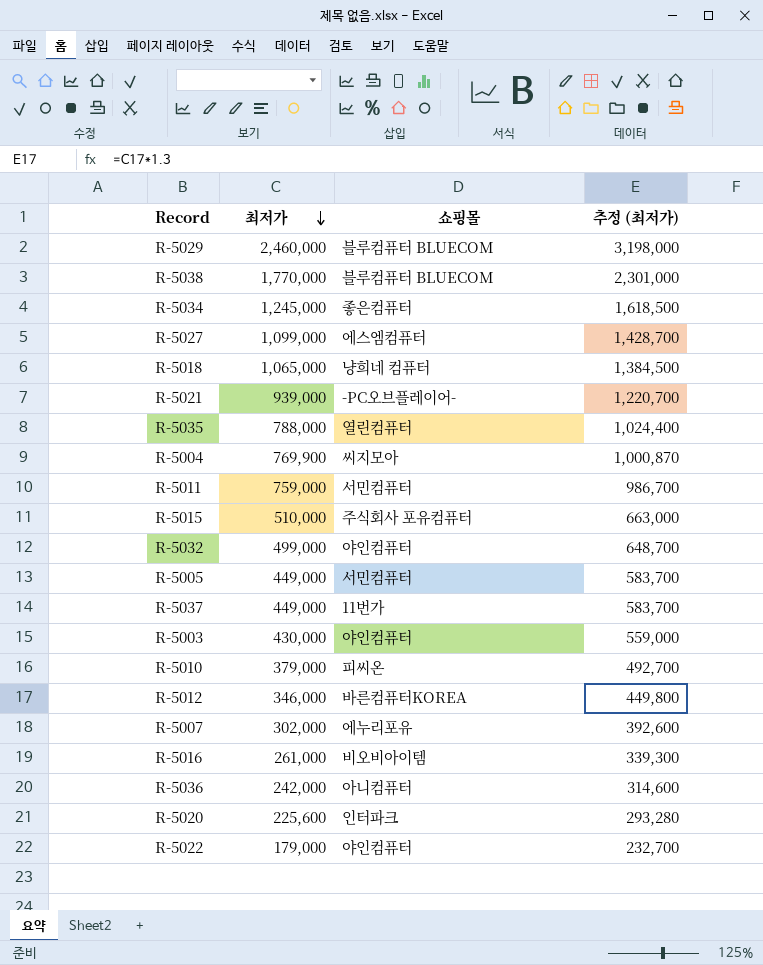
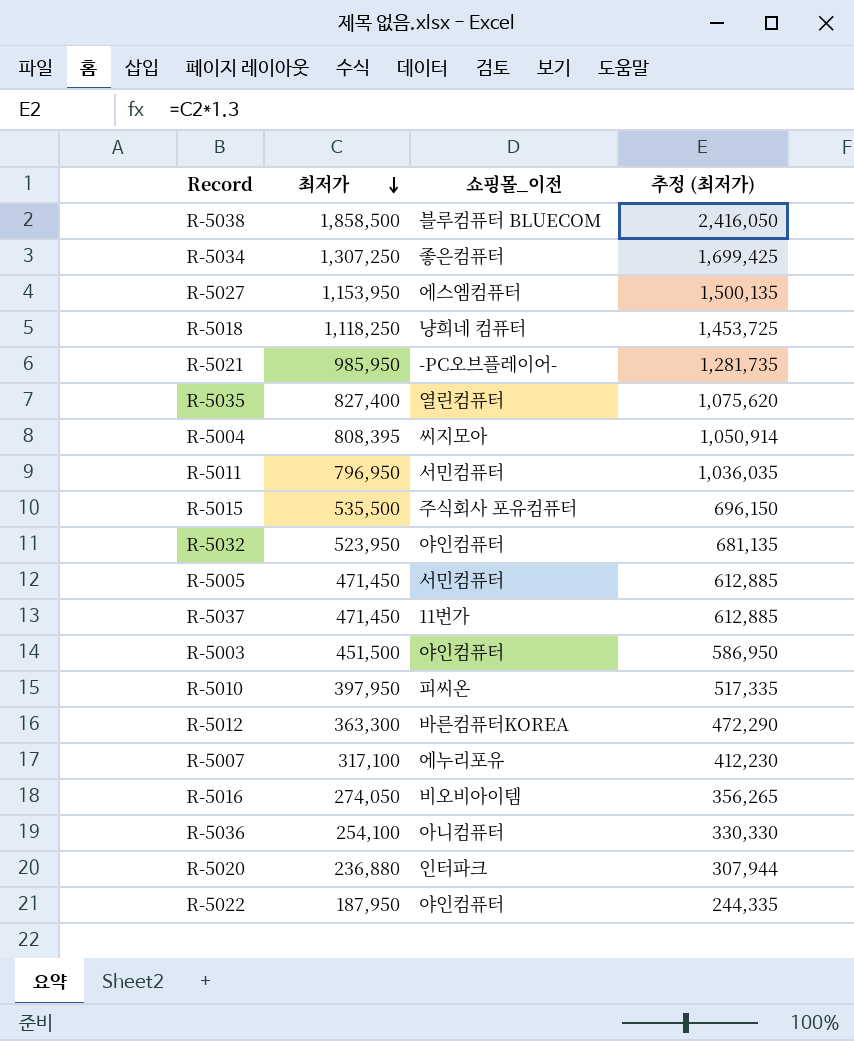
column name: 쇼핑몰 -> 쇼핑몰_이전
row R-5029: 2,460,000 | 블루컴퓨터 BLUECOM | 3,198,000 -> none
R-5038 | 최저가: 1,770,000 -> 1,858,500
R-5038 | 추정 (최저가): 2,301,000 -> 2,416,050
R-5034 | 최저가: 1,245,000 -> 1,307,250
R-5034 | 추정 (최저가): 1,618,500 -> 1,699,425
R-5027 | 최저가: 1,099,000 -> 1,153,950
R-5027 | 추정 (최저가): 1,428,700 -> 1,500,135
R-5018 | 최저가: 1,065,000 -> 1,118,250
R-5018 | 추정 (최저가): 1,384,500 -> 1,453,725
R-5021 | 최저가: 939,000 -> 985,950
R-5021 | 추정 (최저가): 1,220,700 -> 1,281,735
R-5035 | 최저가: 788,000 -> 827,400
R-5035 | 추정 (최저가): 1,024,400 -> 1,075,620
R-5004 | 최저가: 769,900 -> 808,395
R-5004 | 추정 (최저가): 1,000,870 -> 1,050,914
R-5011 | 최저가: 759,000 -> 796,950
R-5011 | 추정 (최저가): 986,700 -> 1,036,035
R-5015 | 최저가: 510,000 -> 535,500
R-5015 | 추정 (최저가): 663,000 -> 696,150
R-5032 | 최저가: 499,000 -> 523,950
R-5032 | 추정 (최저가): 648,700 -> 681,135
R-5005 | 최저가: 449,000 -> 471,450
R-5005 | 추정 (최저가): 583,700 -> 612,885
R-5037 | 최저가: 449,000 -> 471,450
R-5037 | 추정 (최저가): 583,700 -> 612,885
R-5003 | 최저가: 430,000 -> 451,500
R-5003 | 추정 (최저가): 559,000 -> 586,950
R-5010 | 최저가: 379,000 -> 397,950
R-5010 | 추정 (최저가): 492,700 -> 517,335
R-5012 | 최저가: 346,000 -> 363,300
R-5012 | 추정 (최저가): 449,800 -> 472,290
R-5007 | 최저가: 302,000 -> 317,100
R-5007 | 추정 (최저가): 392,600 -> 412,230
R-5016 | 최저가: 261,000 -> 274,050
R-5016 | 추정 (최저가): 339,300 -> 356,265
R-5036 | 최저가: 242,000 -> 254,100
R-5036 | 추정 (최저가): 314,600 -> 330,330
R-5020 | 최저가: 225,600 -> 236,880
R-5020 | 추정 (최저가): 293,280 -> 307,944
R-5022 | 최저가: 179,000 -> 187,950
R-5022 | 추정 (최저가): 232,700 -> 244,335

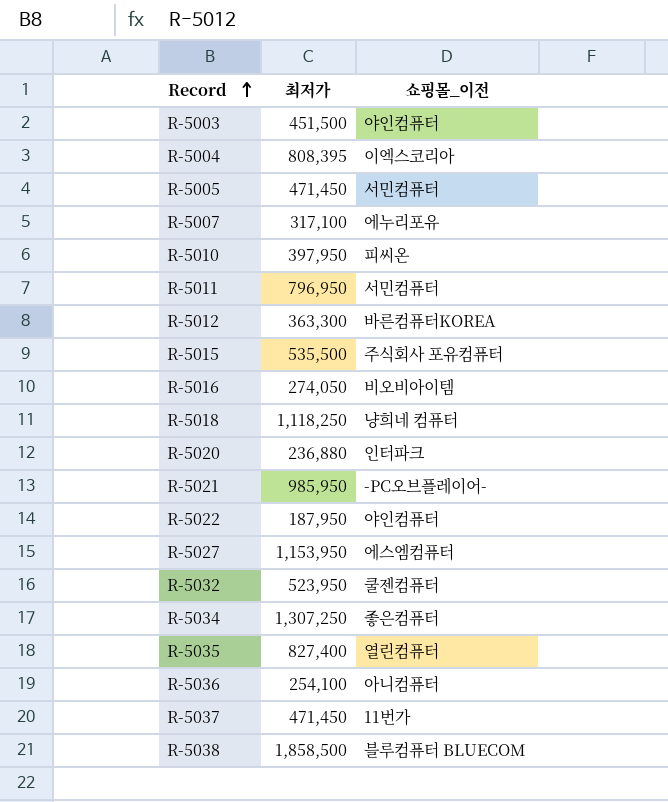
row order: 최저가 descending -> Record ascending
column 추정 (최저가) | formula: [최저가] * 1.3 -> none
R-5004 | 쇼핑몰_이전: 씨지모아 -> 이엑스코리아
R-5032 | 쇼핑몰_이전: 야인컴퓨터 -> 쿨젠컴퓨터

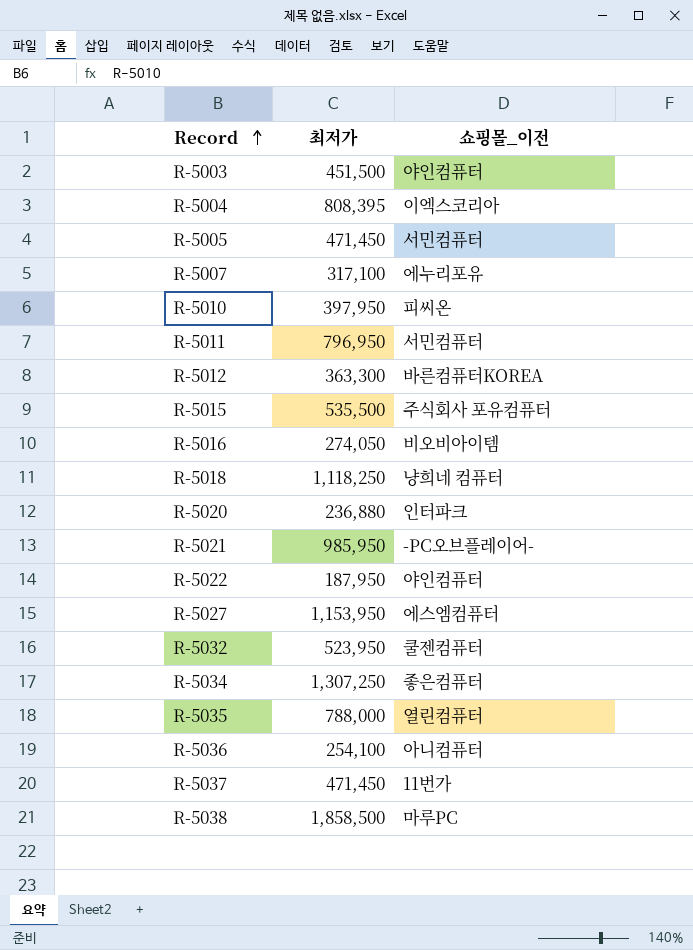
R-5035 | 최저가: 827,400 -> 788,000
R-5038 | 쇼핑몰_이전: 블루컴퓨터 BLUECOM -> 마루PC

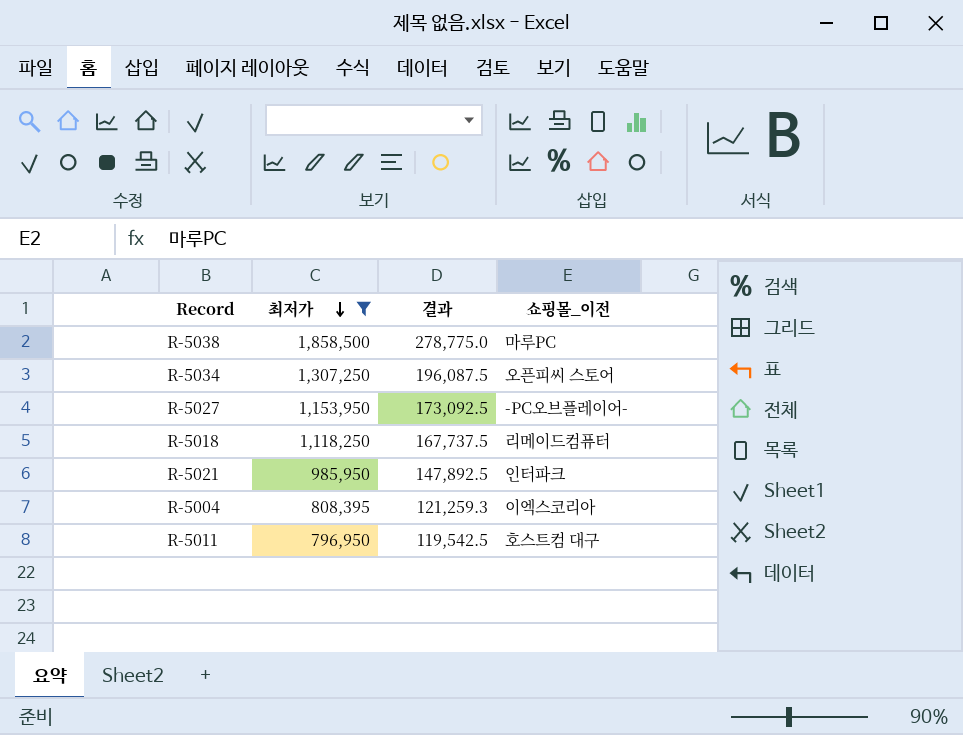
filter: none -> 최저가 >= 796,950
row order: Record ascending -> 최저가 descending
column 결과 | formula: none -> [최저가] * 0.15
R-5034 | 쇼핑몰_이전: 좋은컴퓨터 -> 오픈피씨 스토어
R-5027 | 쇼핑몰_이전: 에스엠컴퓨터 -> -PC오브플레이어-
R-5018 | 쇼핑몰_이전: 냥희네 컴퓨터 -> 리메이드컴퓨터
R-5021 | 쇼핑몰_이전: -PC오브플레이어- -> 인터파크
R-5011 | 쇼핑몰_이전: 서민컴퓨터 -> 호스트컴 대구

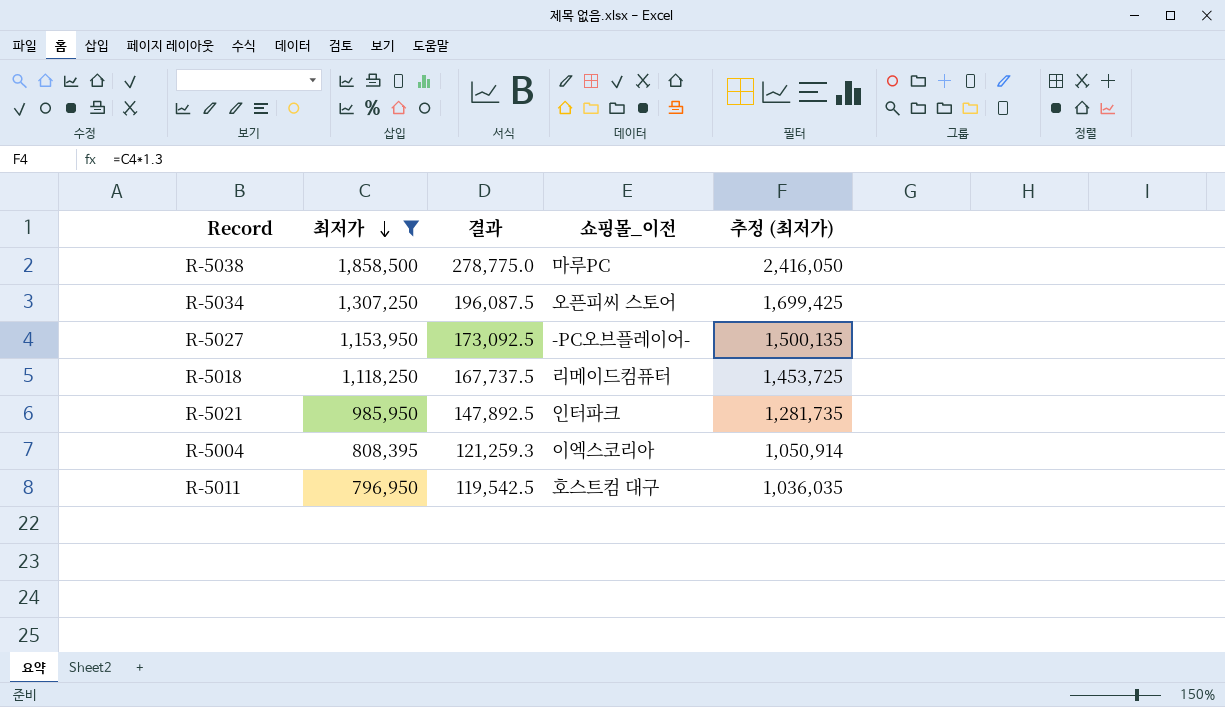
column 추정 (최저가) | formula: none -> [최저가] * 1.3

